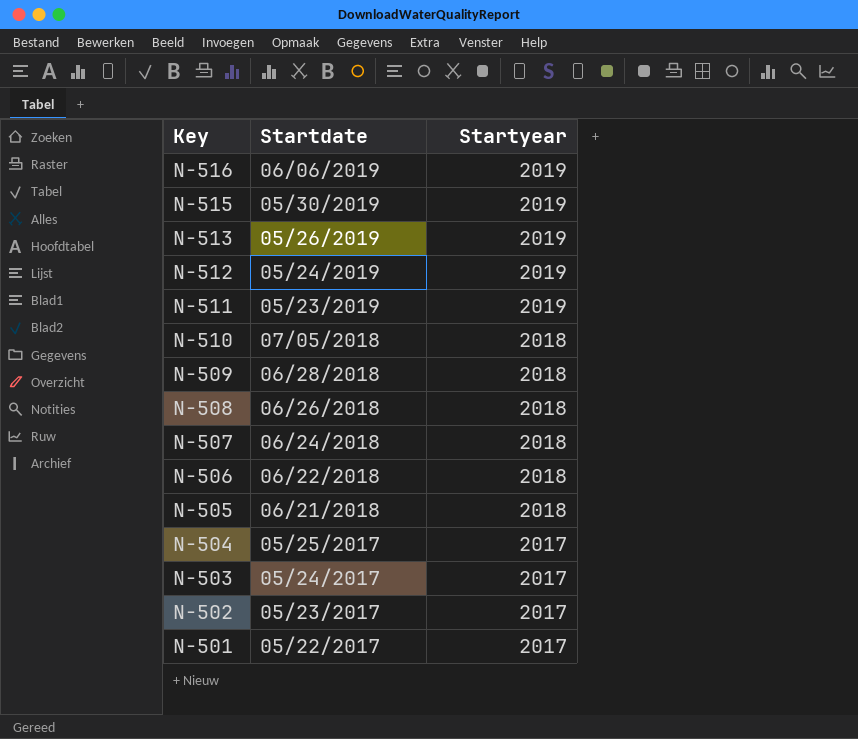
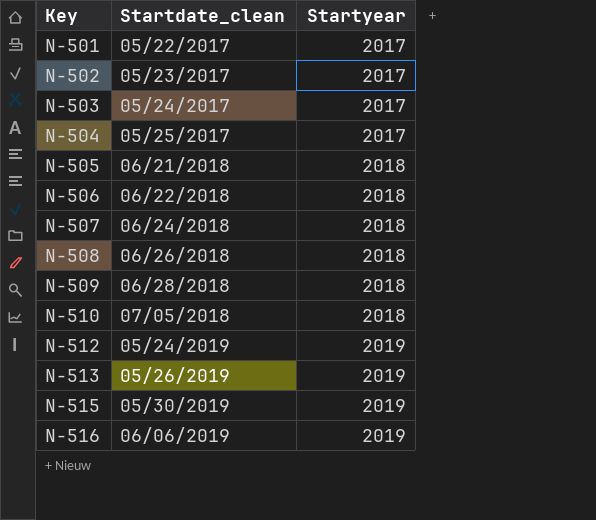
row order: Key descending -> Key ascending
column name: Startdate -> Startdate_clean
row N-511: 05/23/2019 | 2019 -> none

